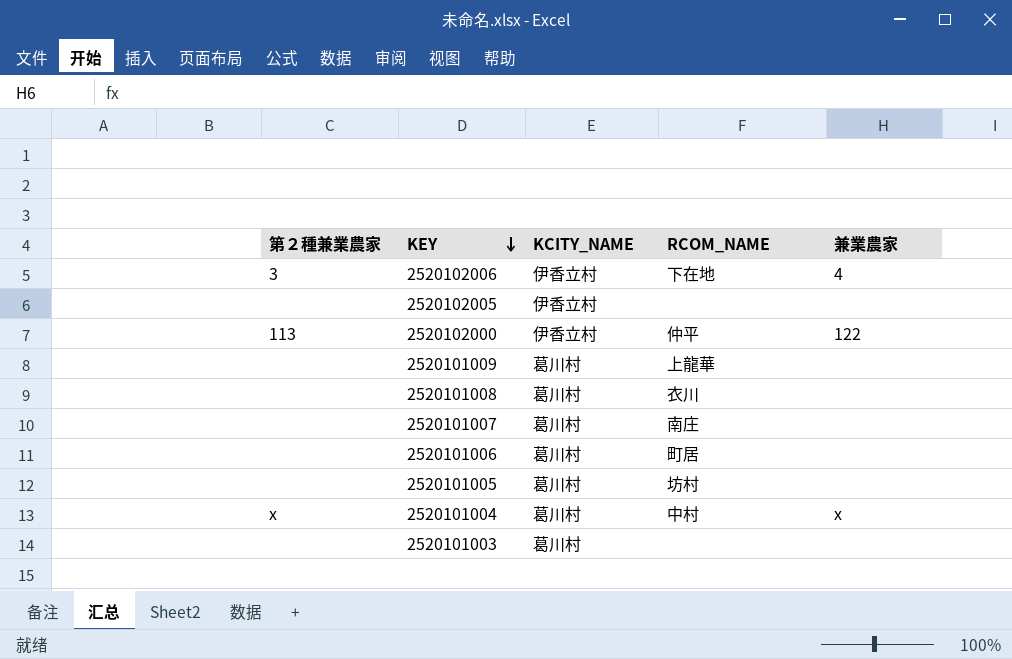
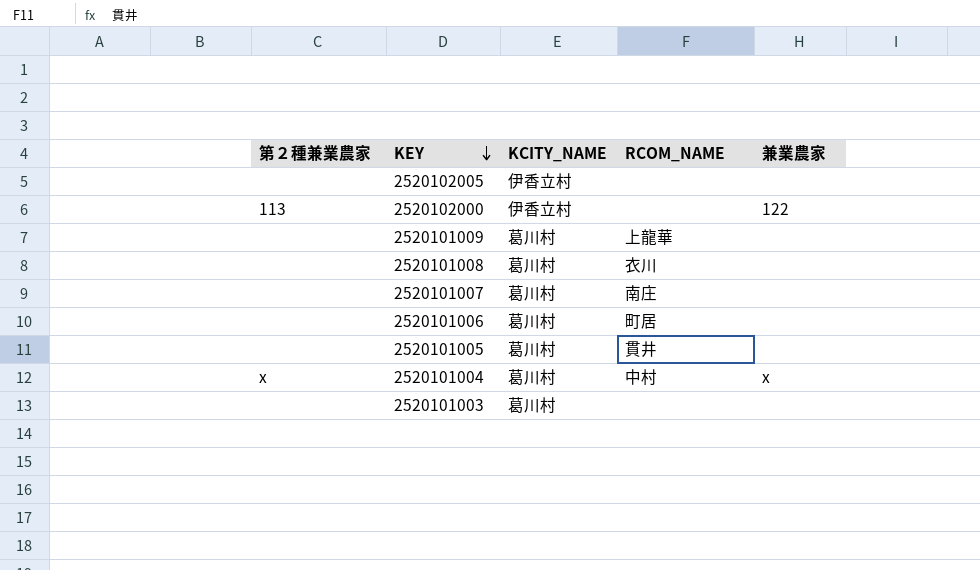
row 2520102006: 3 | 伊香立村 | 下在地 | 4 -> none
2520102000 | RCOM_NAME: 仲平 -> none
2520101005 | RCOM_NAME: 坊村 -> 貫井

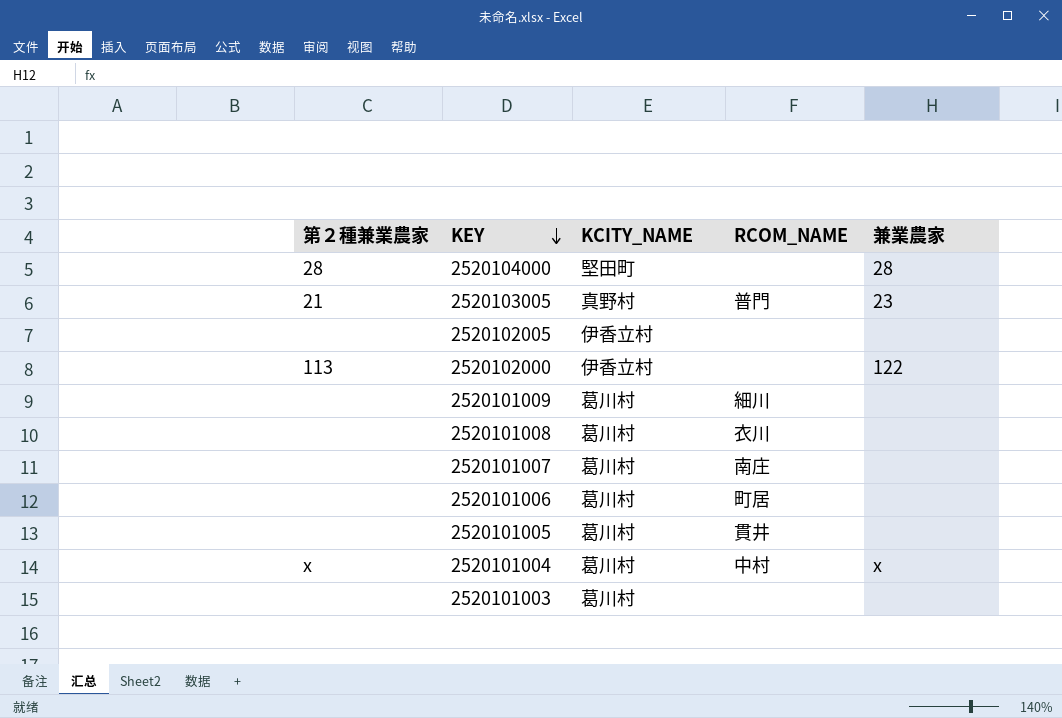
row 2520104000: none -> 28 | 堅田町 | none | 28
row 2520103005: none -> 21 | 真野村 | 普門 | 23
2520101009 | RCOM_NAME: 上龍華 -> 細川

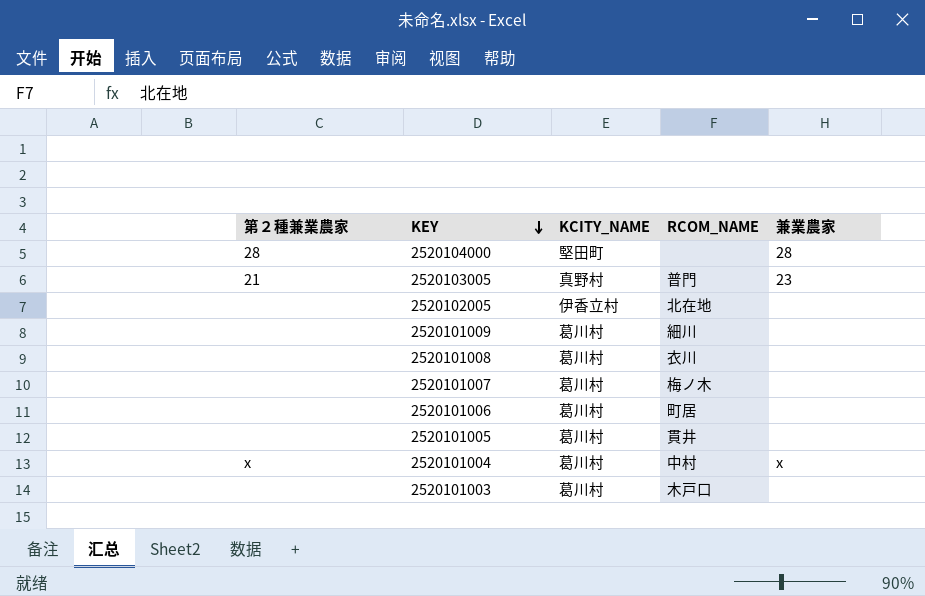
row 2520102000: 113 | 伊香立村 | none | 122 -> none
2520102005 | RCOM_NAME: none -> 北在地
2520101007 | RCOM_NAME: 南庄 -> 梅ノ木
2520101003 | RCOM_NAME: none -> 木戸口

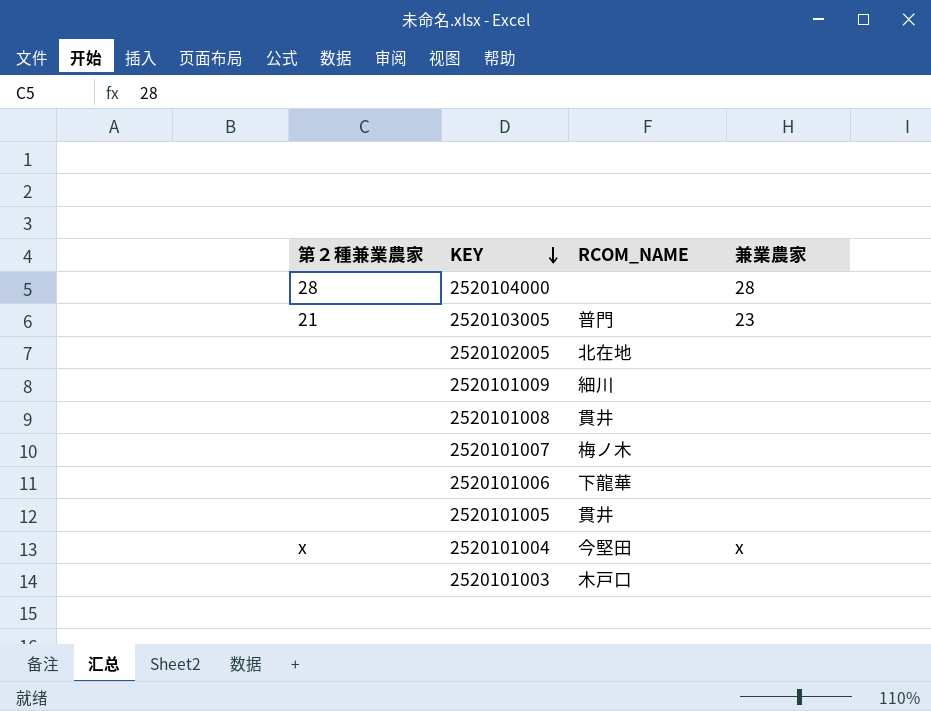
column KCITY_NAME | position: 3 -> none
2520101008 | RCOM_NAME: 衣川 -> 貫井
2520101006 | RCOM_NAME: 町居 -> 下龍華
2520101004 | RCOM_NAME: 中村 -> 今堅田

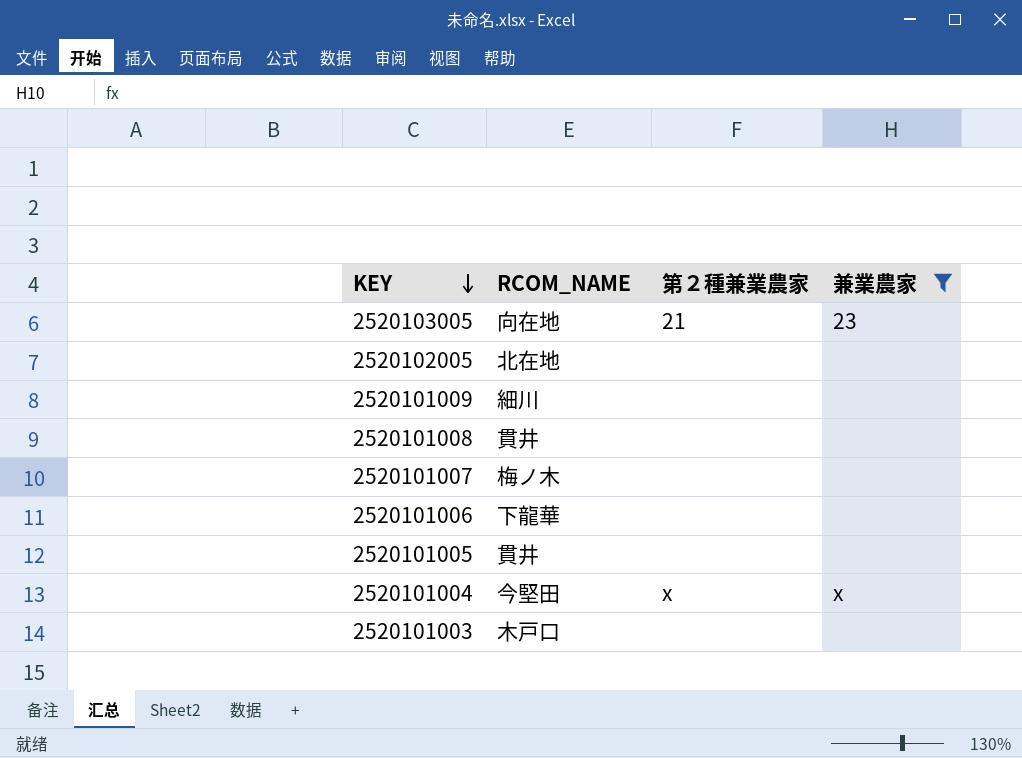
filter: none -> 兼業農家 != 28
column 第２種兼業農家 | position: 1 -> 3
2520103005 | RCOM_NAME: 普門 -> 向在地

